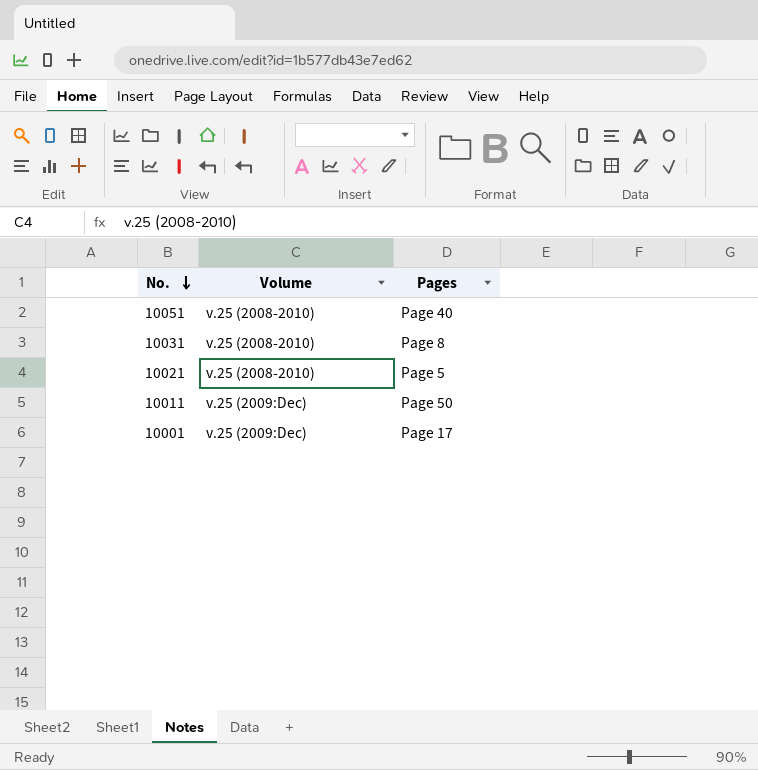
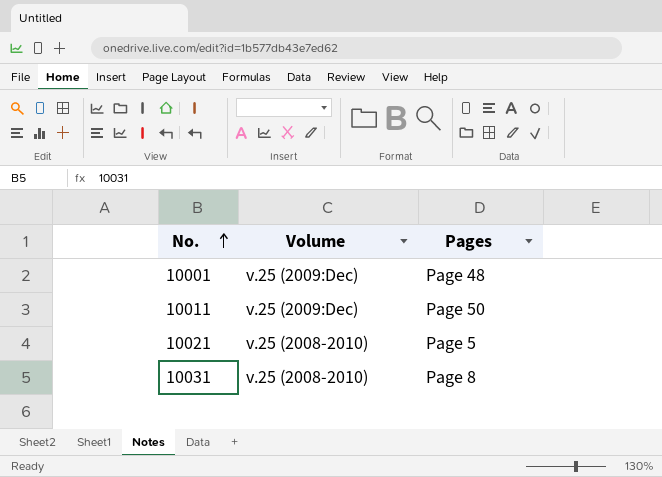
row order: No. descending -> No. ascending
row 10051: v.25 (2008-2010) | Page 40 -> none
10001 | Pages: Page 17 -> Page 48

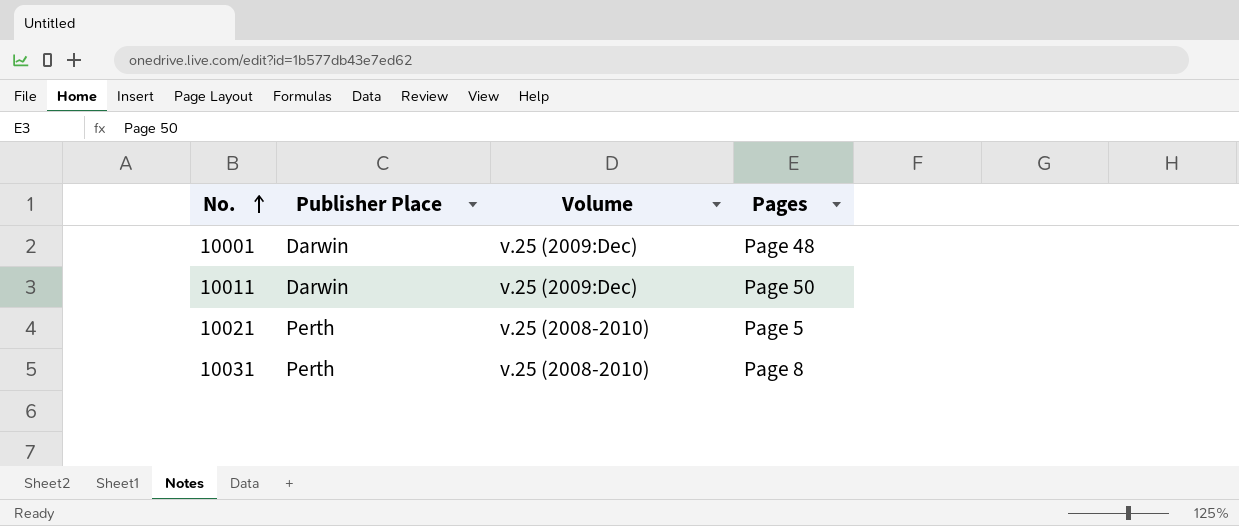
column Publisher Place | position: none -> 2

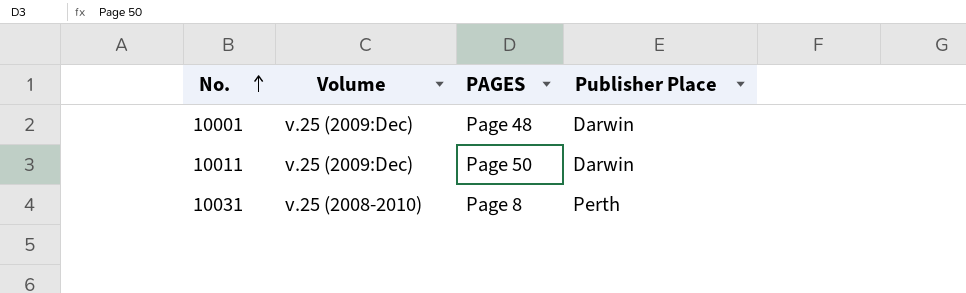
column name: Pages -> PAGES
column Publisher Place | position: 2 -> 4
row 10021: Perth | v.25 (2008-2010) | Page 5 -> none

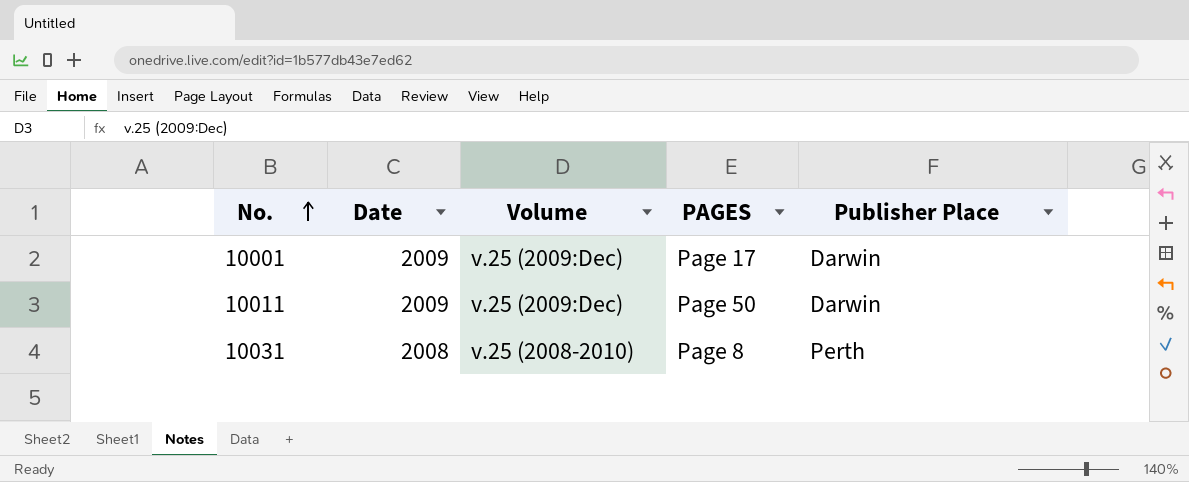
column Date | position: none -> 2
10001 | PAGES: Page 48 -> Page 17

